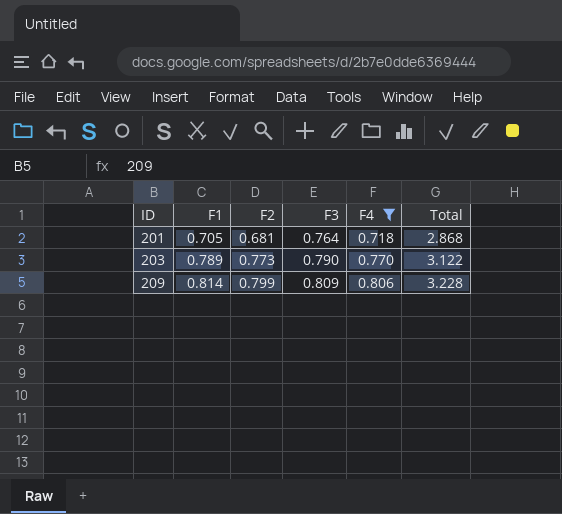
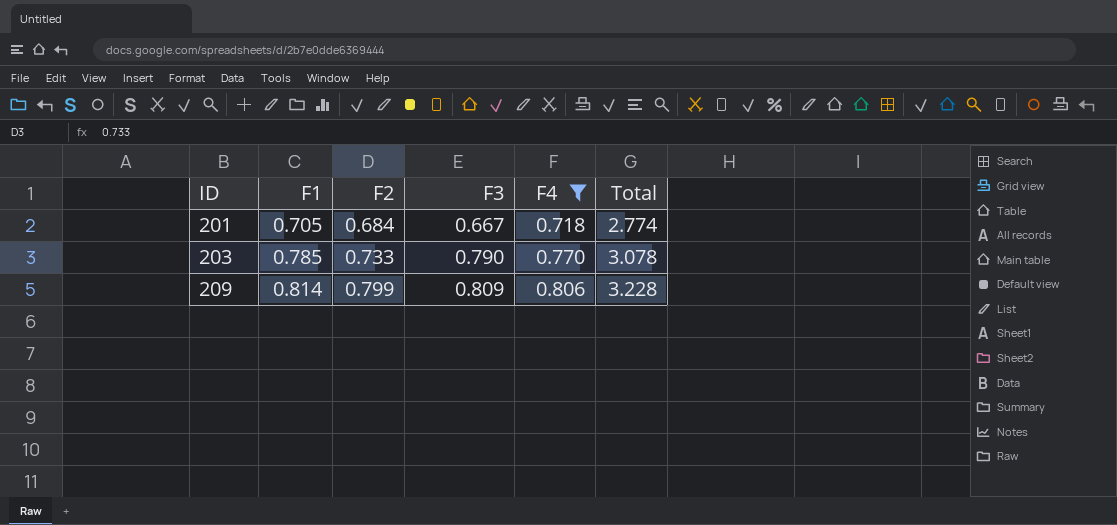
201 | F2: 0.681 -> 0.684
201 | F3: 0.764 -> 0.667
201 | Total: 2.868 -> 2.774
203 | F1: 0.789 -> 0.785
203 | F2: 0.773 -> 0.733
203 | Total: 3.122 -> 3.078

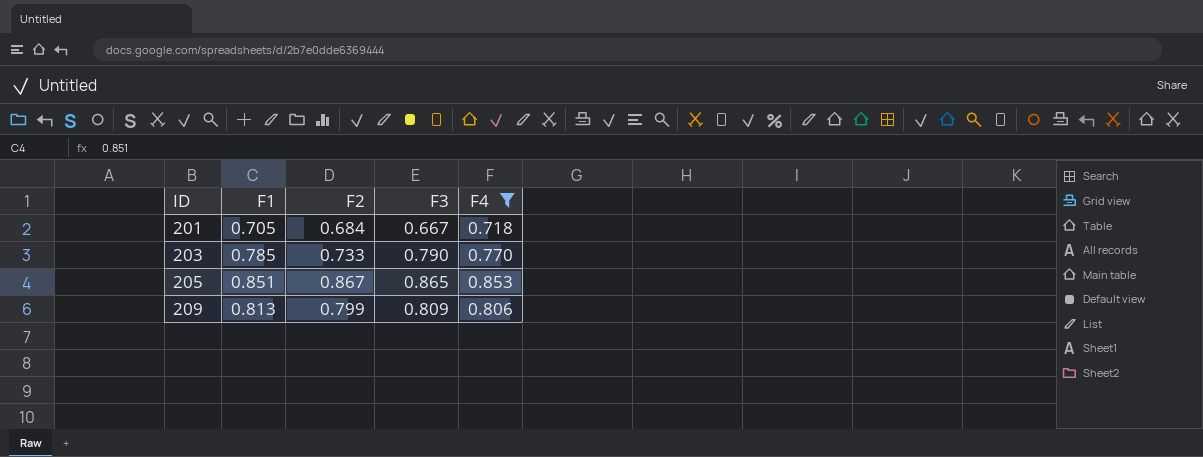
column Total | formula: [F1] + [F2] + [F3] + [F4] -> none
row 205: none -> 0.851 | 0.867 | 0.865 | 0.853
209 | F1: 0.814 -> 0.813

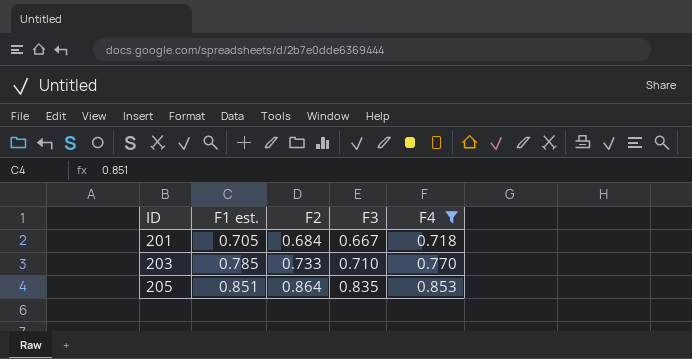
column name: F1 -> F1 est.
row 209: 0.813 | 0.799 | 0.809 | 0.806 -> none
203 | F3: 0.790 -> 0.710
205 | F2: 0.867 -> 0.864
205 | F3: 0.865 -> 0.835

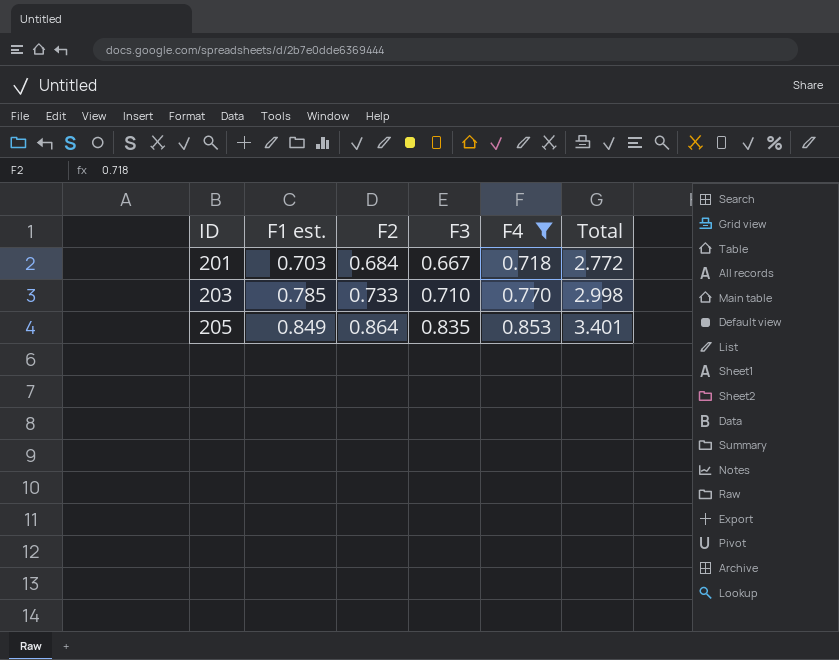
column Total | formula: none -> [F1 est.] + [F2] + [F3] + [F4]
201 | F1 est.: 0.705 -> 0.703
205 | F1 est.: 0.851 -> 0.849

